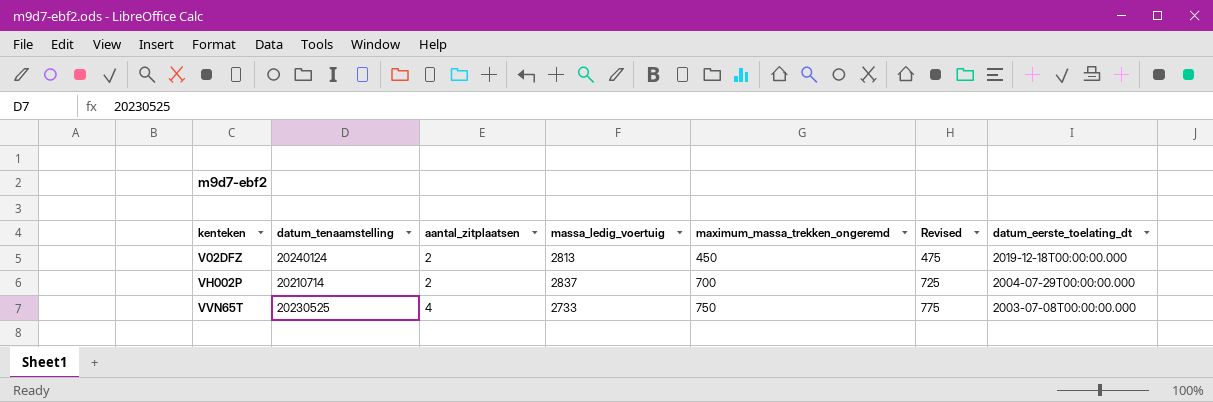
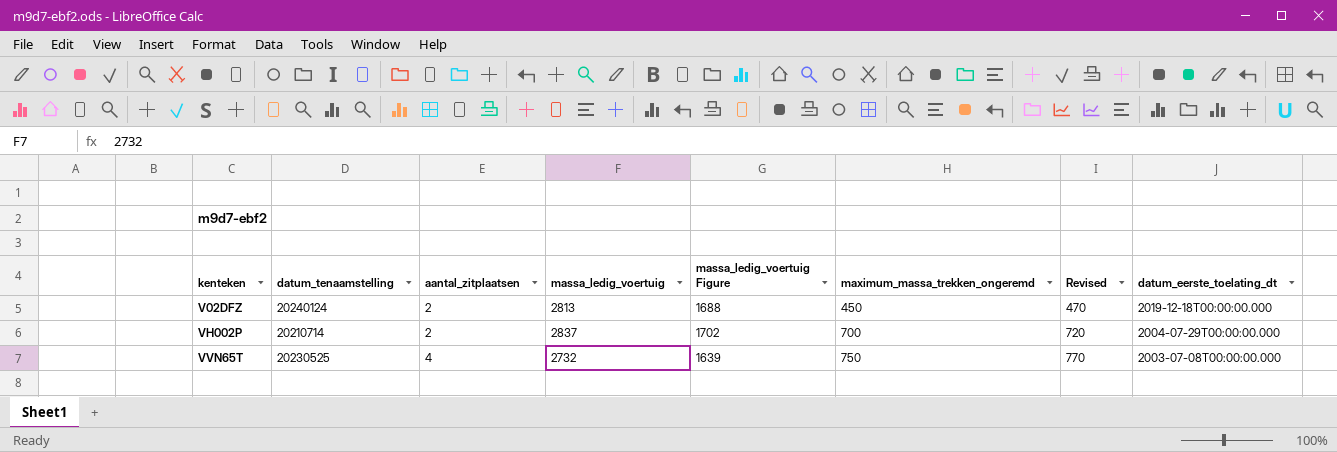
column massa_ledig_voertuig Figure | formula: none -> [massa_ledig_voertuig] * 0.6
column Revised | formula: [maximum_massa_trekken_ongeremd] + 25 -> [maximum_massa_trekken_ongeremd] + 20
VVN65T | massa_ledig_voertuig: 2733 -> 2732

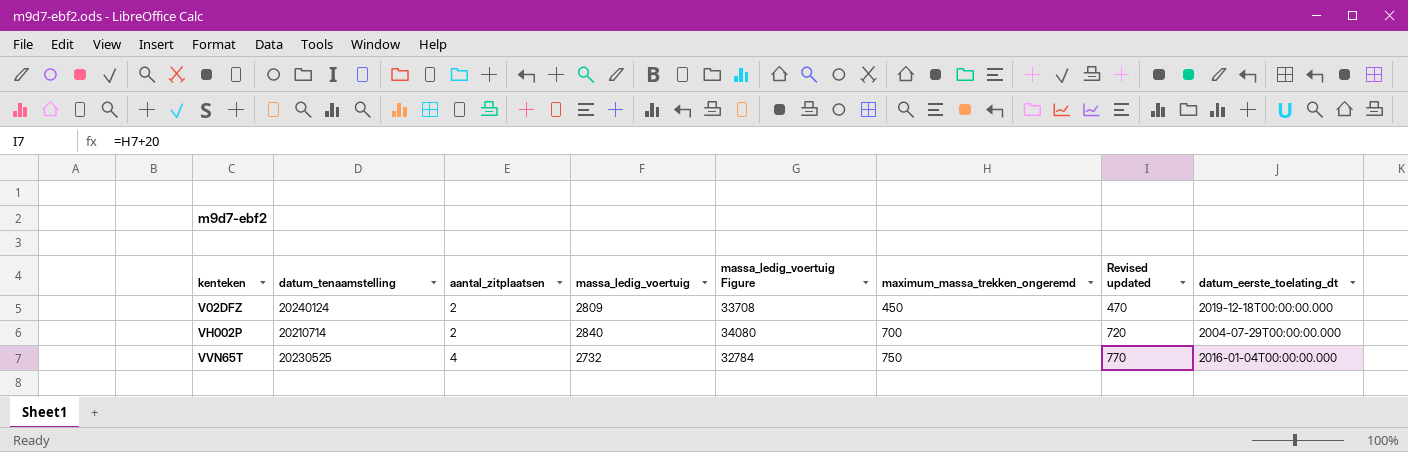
column massa_ledig_voertuig Figure | formula: [massa_ledig_voertuig] * 0.6 -> [massa_ledig_voertuig] * 12
column name: Revised -> Revised updated
V02DFZ | massa_ledig_voertuig: 2813 -> 2809
VH002P | massa_ledig_voertuig: 2837 -> 2840
VVN65T | datum_eerste_toelating_dt: 2003-07-08T00:00:00.000 -> 2016-01-04T00:00:00.000

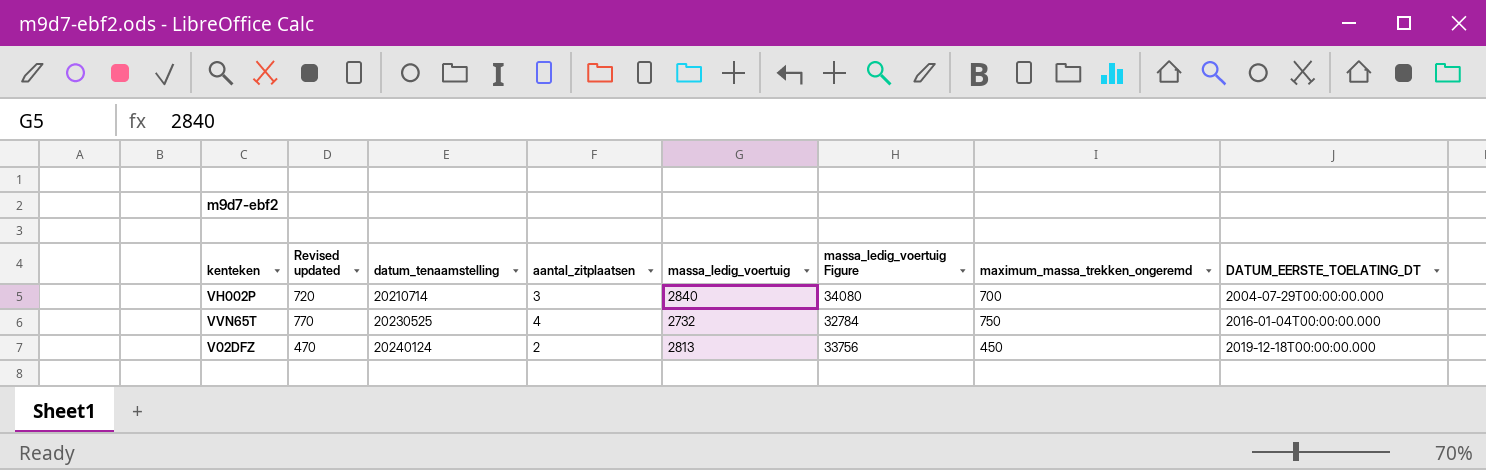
row order: kenteken ascending -> datum_tenaamstelling ascending
column Revised updated | position: 7 -> 2
column name: datum_eerste_toelating_dt -> DATUM_EERSTE_TOELATING_DT
VH002P | aantal_zitplaatsen: 2 -> 3
V02DFZ | massa_ledig_voertuig: 2809 -> 2813
V02DFZ | massa_ledig_voertuig Figure: 33708 -> 33756

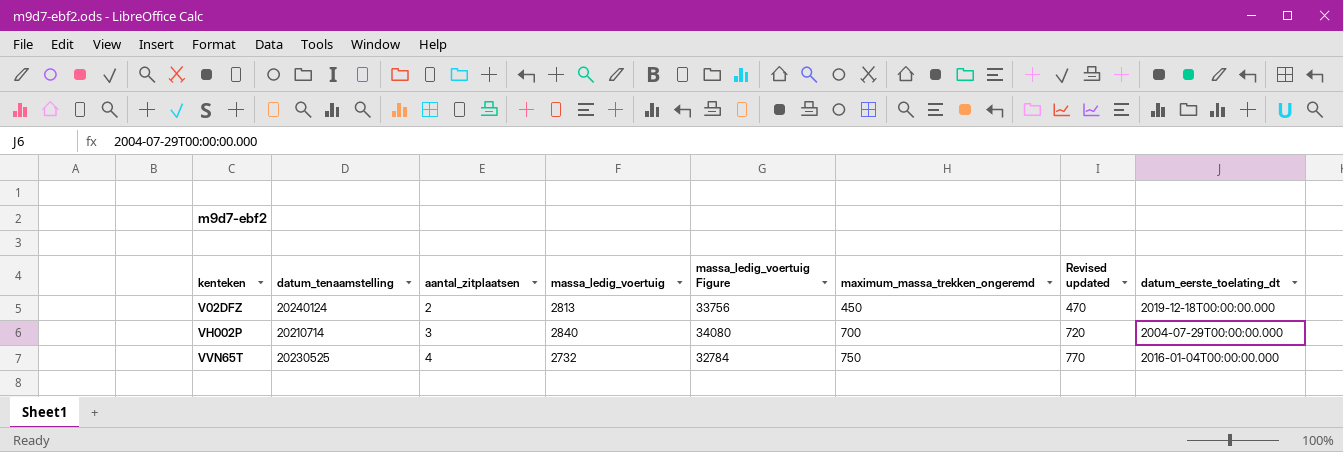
row order: datum_tenaamstelling ascending -> kenteken ascending
column Revised updated | position: 2 -> 7
column name: DATUM_EERSTE_TOELATING_DT -> datum_eerste_toelating_dt

